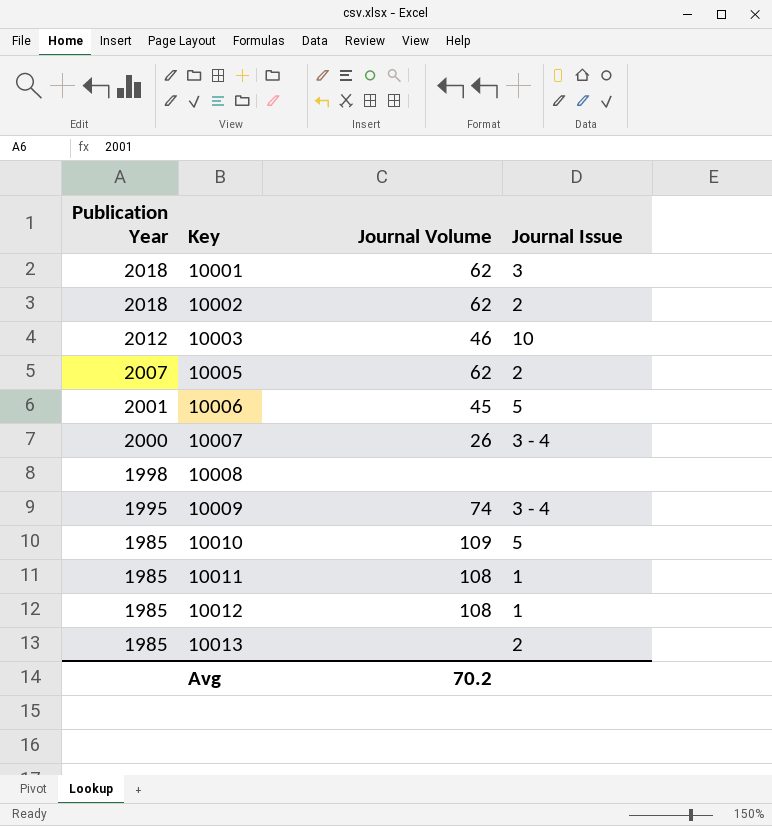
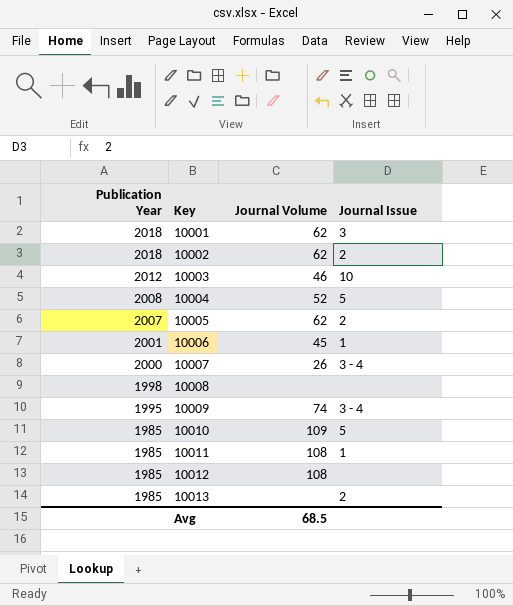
row 10004: none -> 2008 | 52 | 5
10006 | Journal Issue: 5 -> 1
10012 | Journal Issue: 1 -> none
Avg | Journal Volume: 70.2 -> 68.5

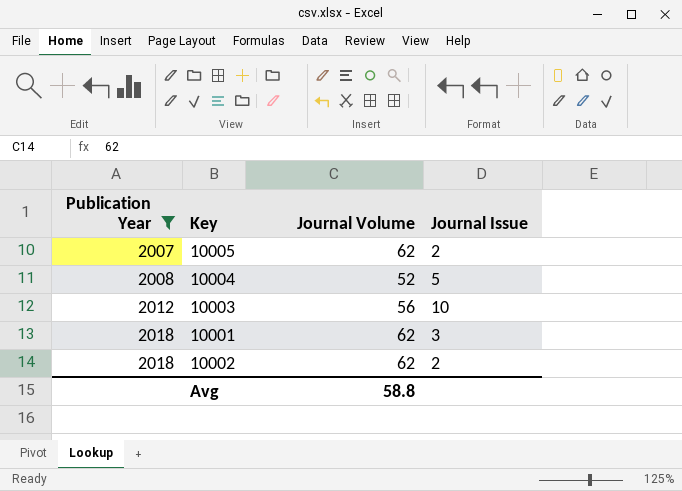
filter: none -> Publication Year >= 2007
row order: Publication Year descending -> Publication Year ascending
10003 | Journal Volume: 46 -> 56
Avg | Journal Volume: 68.5 -> 58.8

